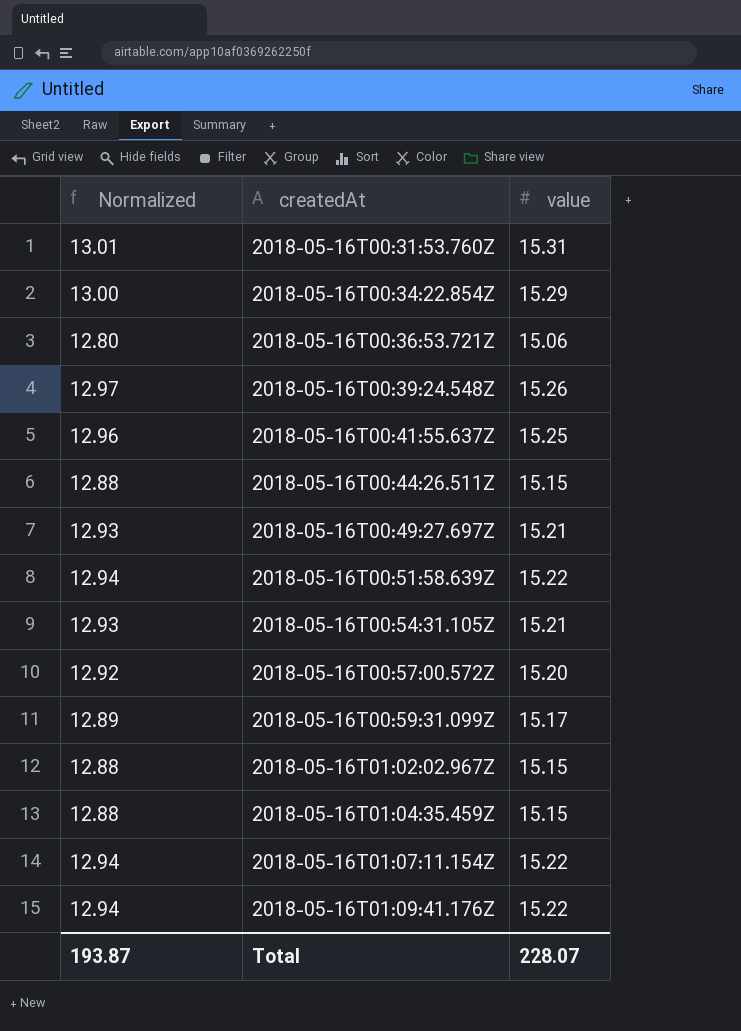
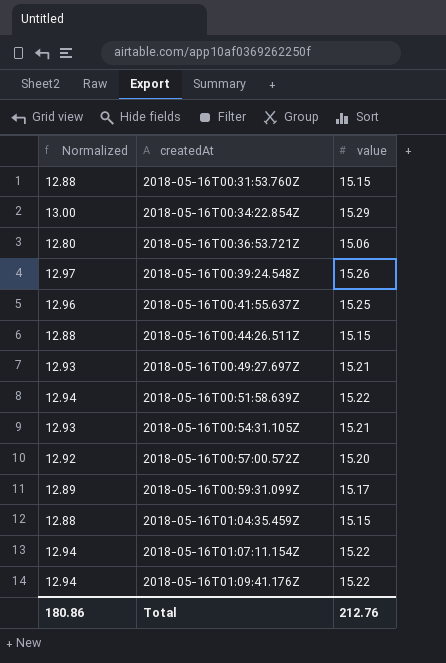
row 2018-05-16T01:02:02.967Z: 12.88 | 15.15 -> none
2018-05-16T00:31:53.760Z | Normalized: 13.01 -> 12.88
2018-05-16T00:31:53.760Z | value: 15.31 -> 15.15
Total | Normalized: 193.87 -> 180.86
Total | value: 228.07 -> 212.76

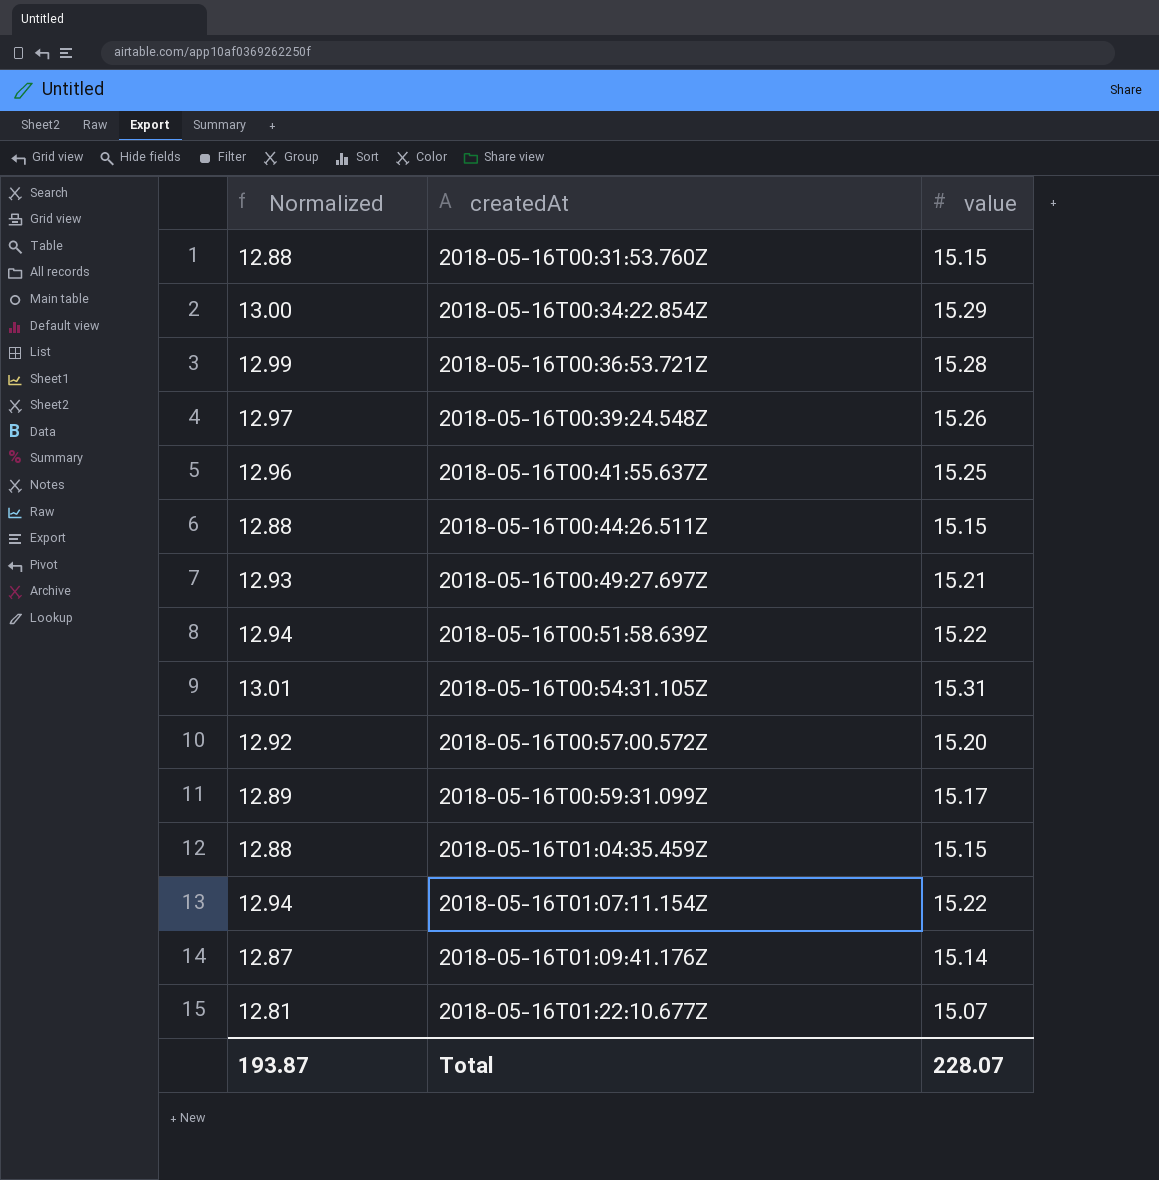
2018-05-16T00:36:53.721Z | Normalized: 12.80 -> 12.99
2018-05-16T00:36:53.721Z | value: 15.06 -> 15.28
2018-05-16T00:54:31.105Z | Normalized: 12.93 -> 13.01
2018-05-16T00:54:31.105Z | value: 15.21 -> 15.31
2018-05-16T01:09:41.176Z | Normalized: 12.94 -> 12.87
2018-05-16T01:09:41.176Z | value: 15.22 -> 15.14
row 2018-05-16T01:22:10.677Z: none -> 12.81 | 15.07
Total | Normalized: 180.86 -> 193.87
Total | value: 212.76 -> 228.07

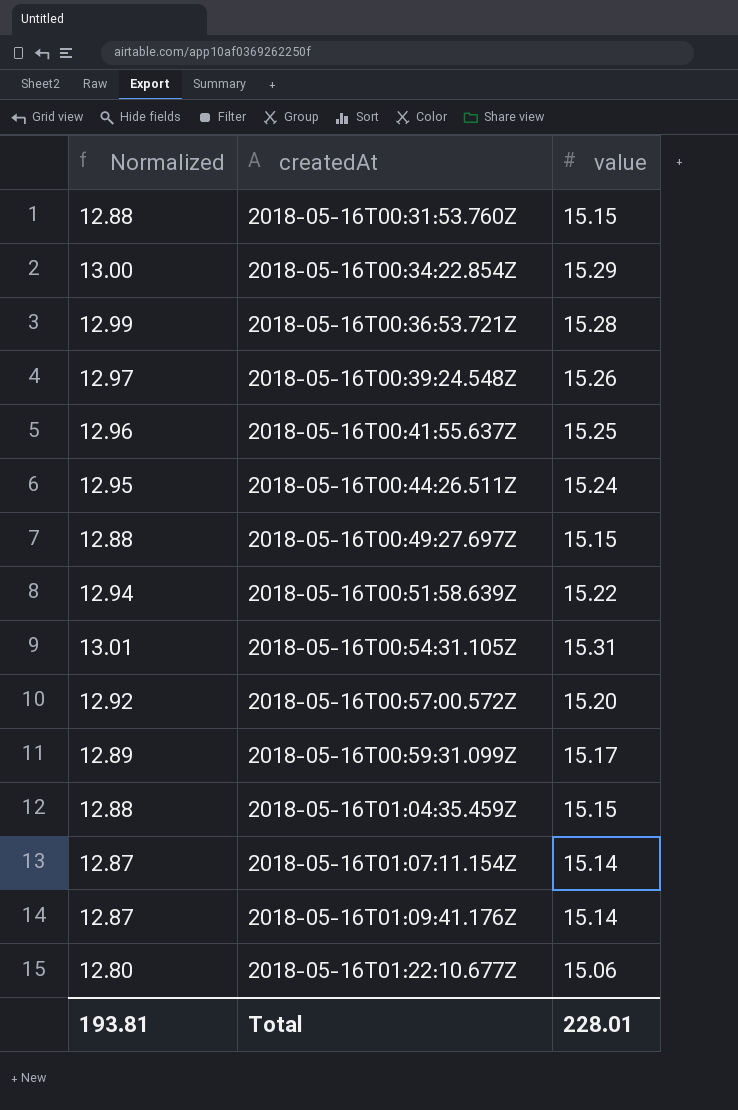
2018-05-16T00:44:26.511Z | Normalized: 12.88 -> 12.95
2018-05-16T00:44:26.511Z | value: 15.15 -> 15.24
2018-05-16T00:49:27.697Z | Normalized: 12.93 -> 12.88
2018-05-16T00:49:27.697Z | value: 15.21 -> 15.15
2018-05-16T01:07:11.154Z | Normalized: 12.94 -> 12.87
2018-05-16T01:07:11.154Z | value: 15.22 -> 15.14
2018-05-16T01:22:10.677Z | Normalized: 12.81 -> 12.80
2018-05-16T01:22:10.677Z | value: 15.07 -> 15.06
Total | Normalized: 193.87 -> 193.81
Total | value: 228.07 -> 228.01

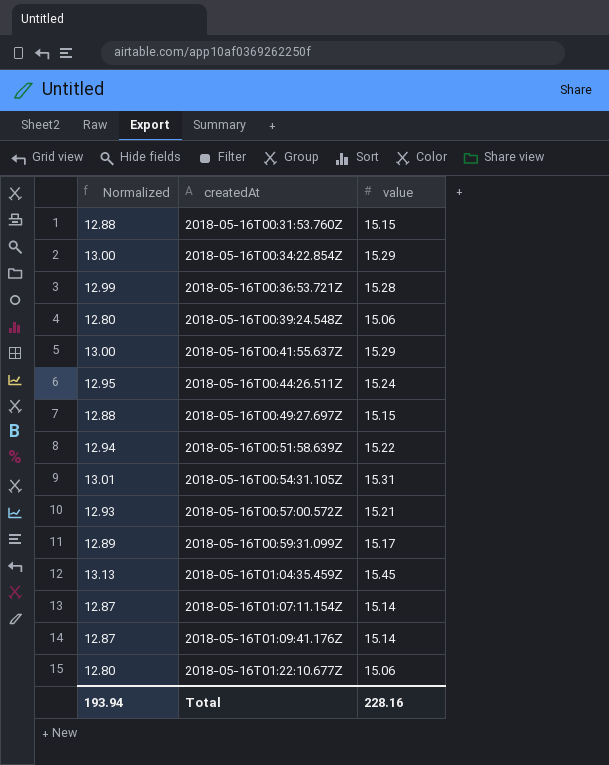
2018-05-16T00:39:24.548Z | Normalized: 12.97 -> 12.80
2018-05-16T00:39:24.548Z | value: 15.26 -> 15.06
2018-05-16T00:41:55.637Z | Normalized: 12.96 -> 13.00
2018-05-16T00:41:55.637Z | value: 15.25 -> 15.29
2018-05-16T00:57:00.572Z | Normalized: 12.92 -> 12.93
2018-05-16T00:57:00.572Z | value: 15.20 -> 15.21
2018-05-16T01:04:35.459Z | Normalized: 12.88 -> 13.13
2018-05-16T01:04:35.459Z | value: 15.15 -> 15.45
Total | Normalized: 193.81 -> 193.94
Total | value: 228.01 -> 228.16

